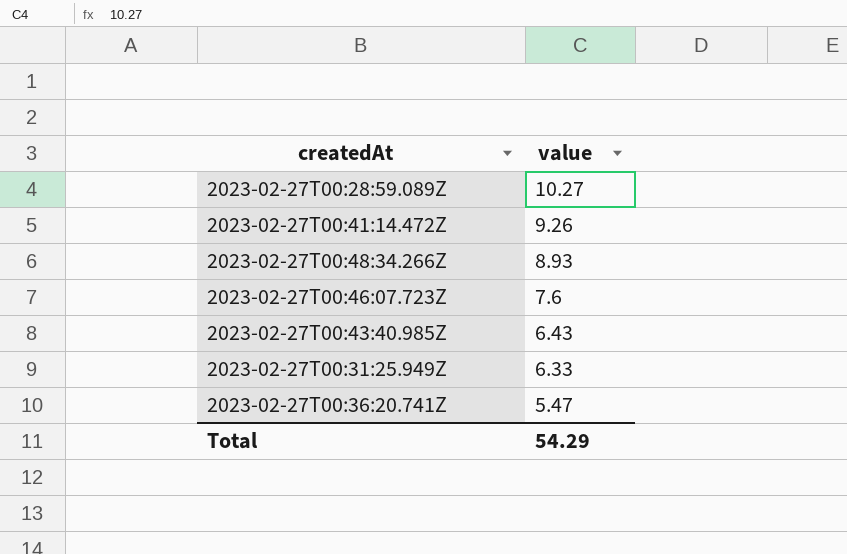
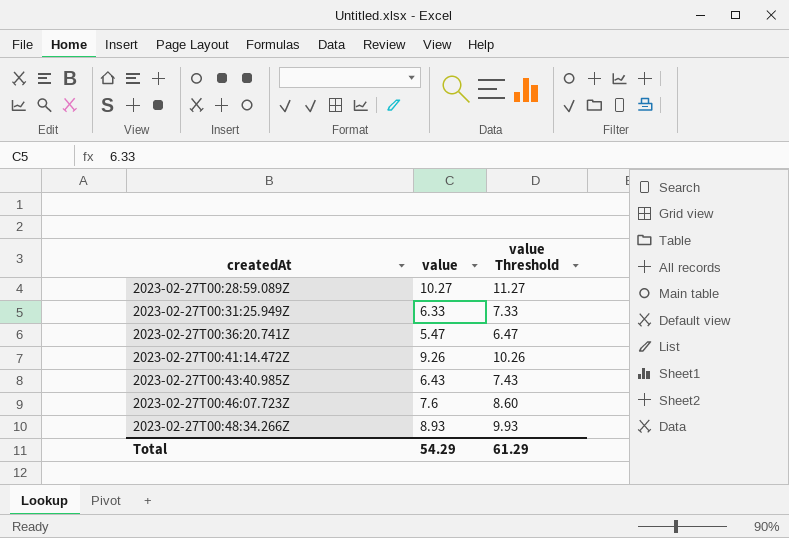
row order: value descending -> createdAt ascending
column value Threshold | formula: none -> [value] + 1

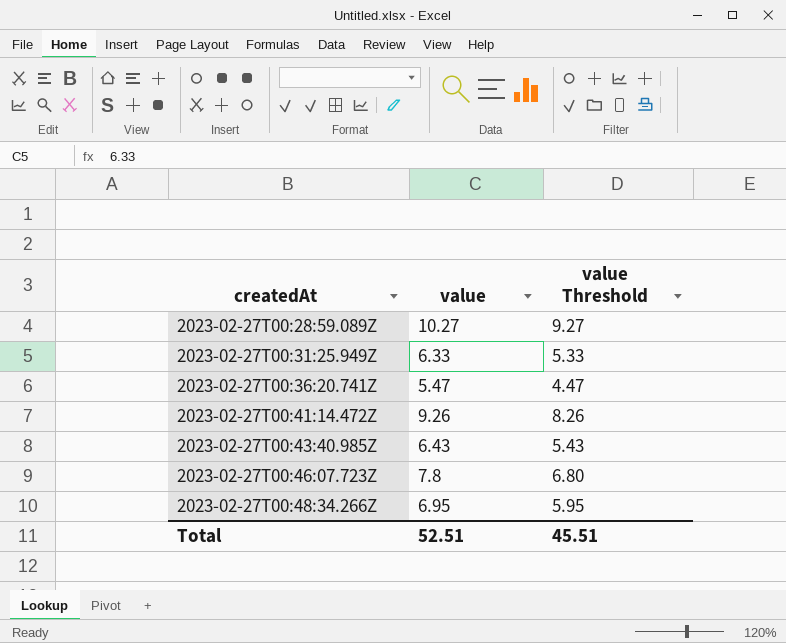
column value Threshold | formula: [value] + 1 -> [value] - 1
2023-02-27T00:46:07.723Z | value: 7.6 -> 7.8
2023-02-27T00:48:34.266Z | value: 8.93 -> 6.95
Total | value: 54.29 -> 52.51
Total | value Threshold: 61.29 -> 45.51

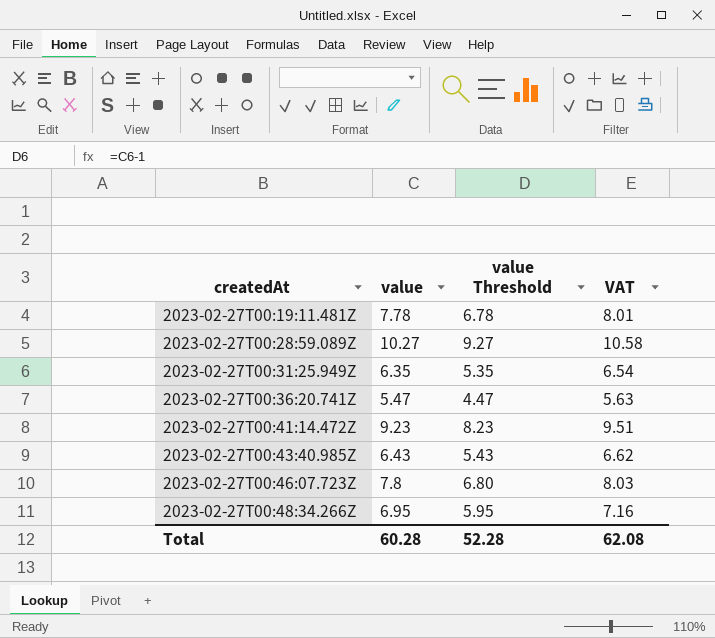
column VAT | formula: none -> [value] * 1.03
row 2023-02-27T00:19:11.481Z: none -> 7.78 | 6.78 | 8.01
2023-02-27T00:31:25.949Z | value: 6.33 -> 6.35
2023-02-27T00:31:25.949Z | value Threshold: 5.33 -> 5.35
2023-02-27T00:41:14.472Z | value: 9.26 -> 9.23
2023-02-27T00:41:14.472Z | value Threshold: 8.26 -> 8.23
Total | value: 52.51 -> 60.28
Total | value Threshold: 45.51 -> 52.28

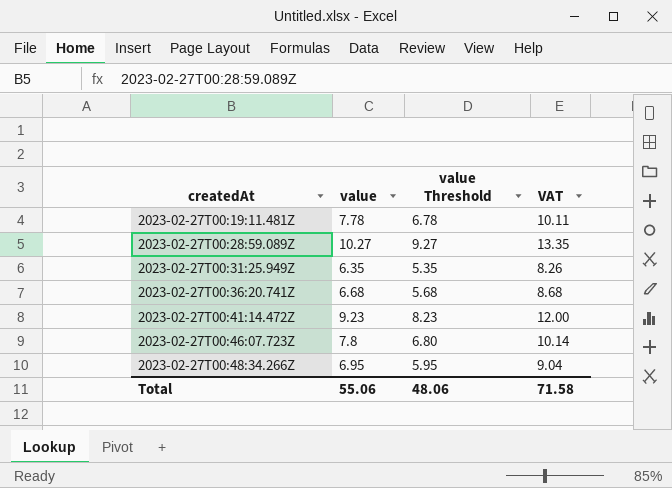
column VAT | formula: [value] * 1.03 -> [value] * 1.3
row 2023-02-27T00:43:40.985Z: 6.43 | 5.43 | 6.62 -> none
2023-02-27T00:36:20.741Z | value: 5.47 -> 6.68
2023-02-27T00:36:20.741Z | value Threshold: 4.47 -> 5.68
Total | value: 60.28 -> 55.06
Total | value Threshold: 52.28 -> 48.06
Total | VAT: 62.08 -> 71.58

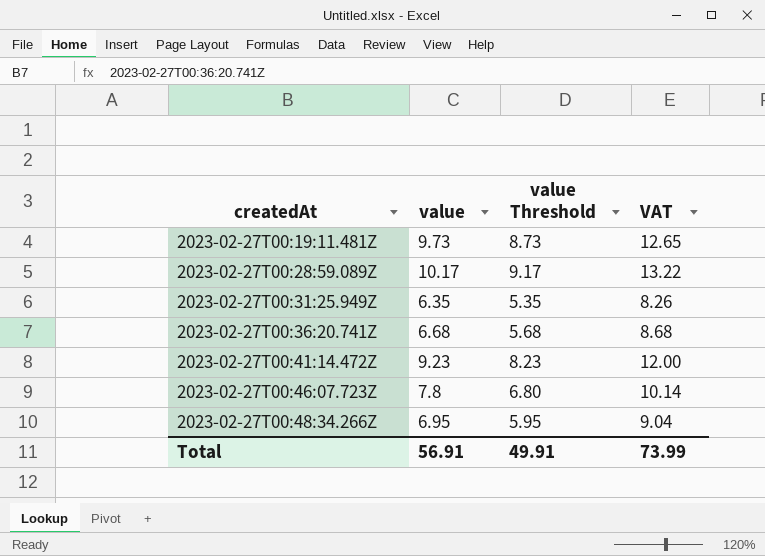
2023-02-27T00:19:11.481Z | value: 7.78 -> 9.73
2023-02-27T00:19:11.481Z | value Threshold: 6.78 -> 8.73
2023-02-27T00:19:11.481Z | VAT: 10.11 -> 12.65
2023-02-27T00:28:59.089Z | value: 10.27 -> 10.17
2023-02-27T00:28:59.089Z | value Threshold: 9.27 -> 9.17
2023-02-27T00:28:59.089Z | VAT: 13.35 -> 13.22
Total | value: 55.06 -> 56.91
Total | value Threshold: 48.06 -> 49.91
Total | VAT: 71.58 -> 73.99

